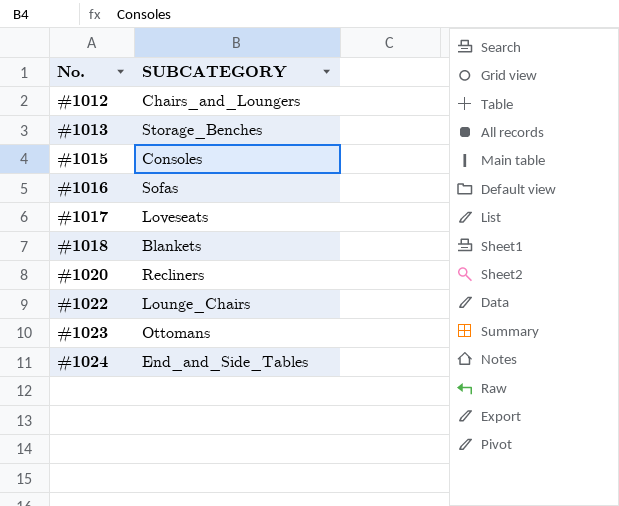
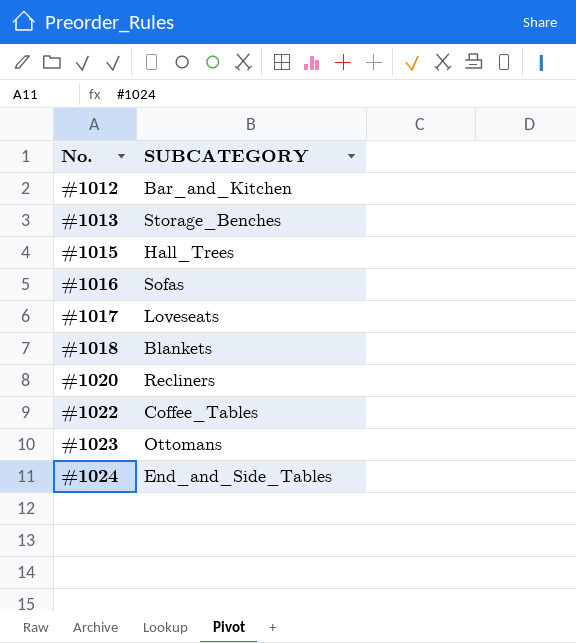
#1012 | SUBCATEGORY: Chairs_and_Loungers -> Bar_and_Kitchen
#1015 | SUBCATEGORY: Consoles -> Hall_Trees
#1022 | SUBCATEGORY: Lounge_Chairs -> Coffee_Tables

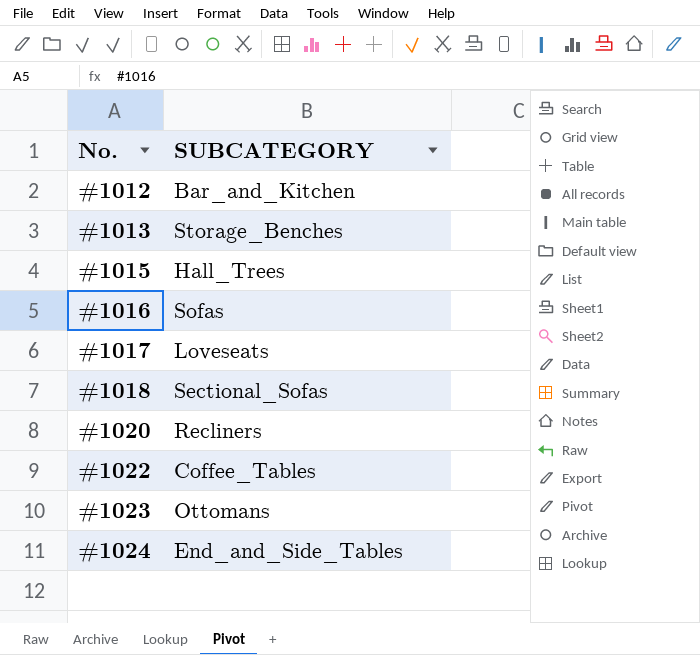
#1018 | SUBCATEGORY: Blankets -> Sectional_Sofas

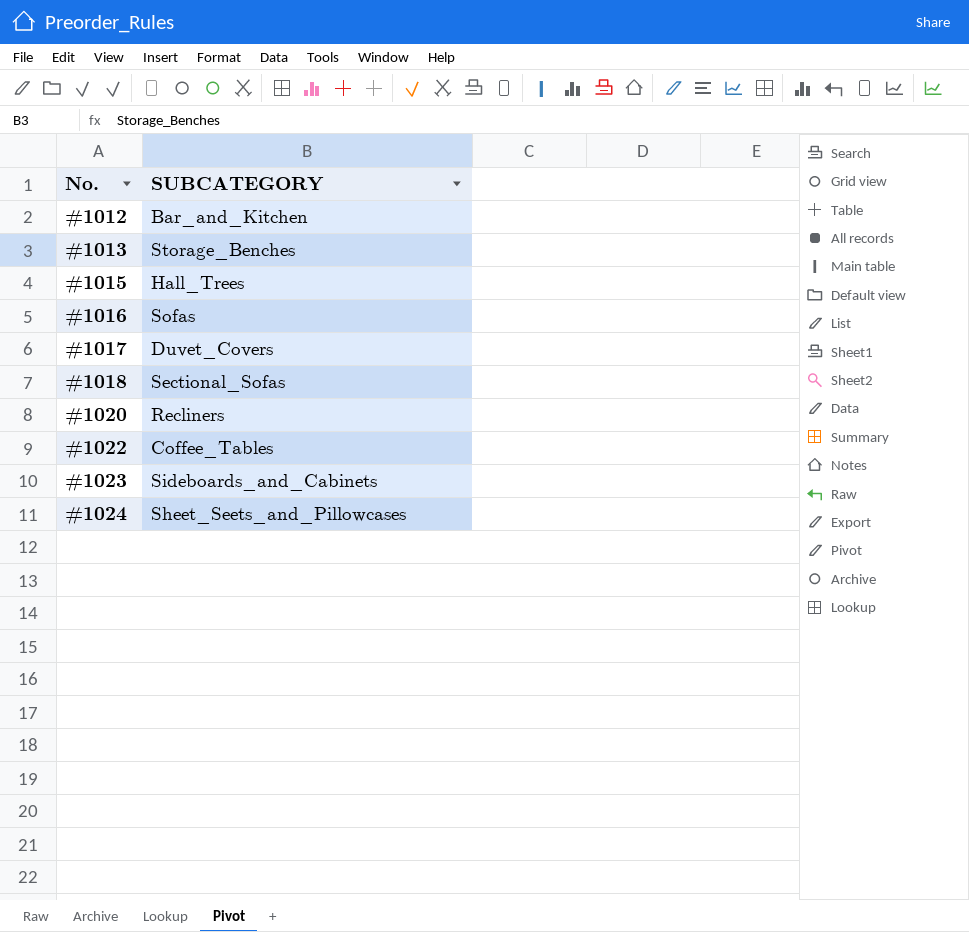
#1017 | SUBCATEGORY: Loveseats -> Duvet_Covers
#1023 | SUBCATEGORY: Ottomans -> Sideboards_and_Cabinets
#1024 | SUBCATEGORY: End_and_Side_Tables -> Sheet_Seets_and_Pillowcases

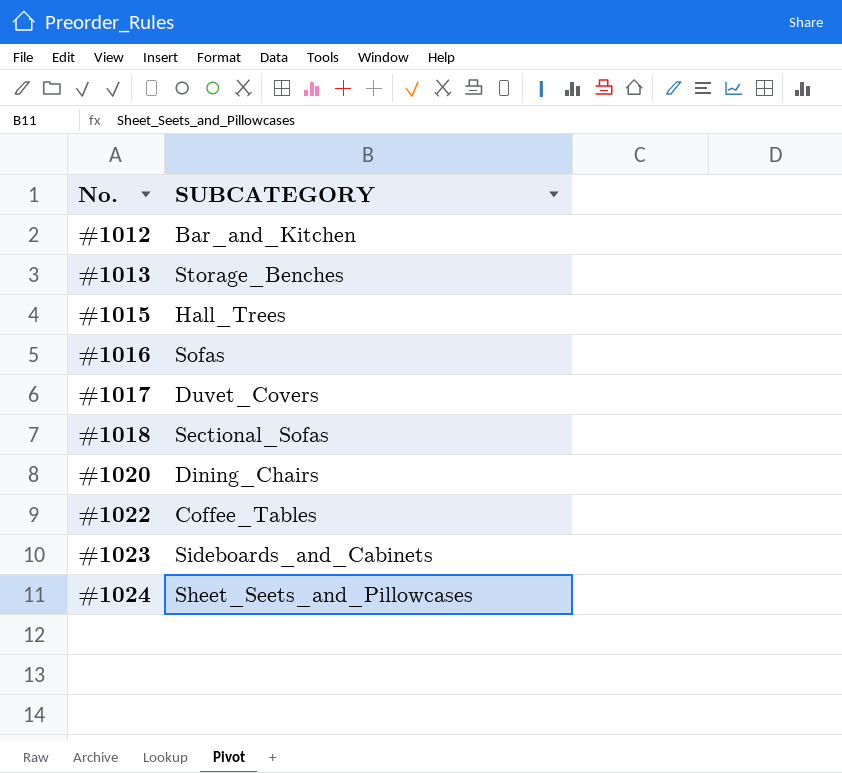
#1020 | SUBCATEGORY: Recliners -> Dining_Chairs

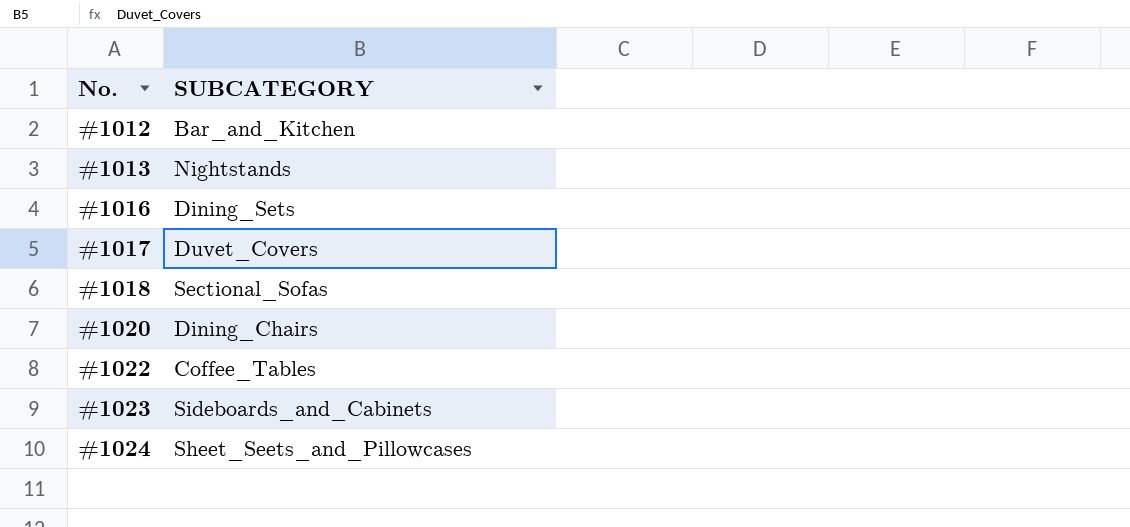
row #1015: Hall_Trees -> none
#1013 | SUBCATEGORY: Storage_Benches -> Nightstands
#1016 | SUBCATEGORY: Sofas -> Dining_Sets

